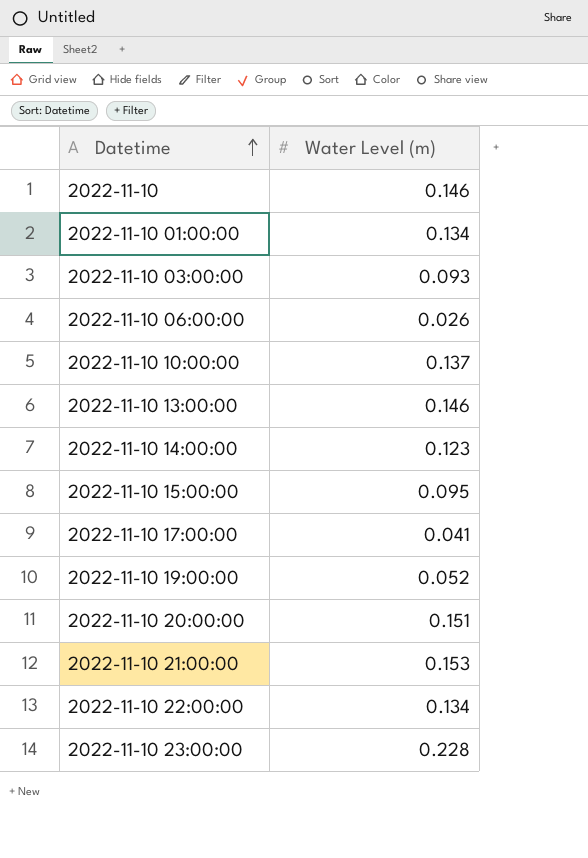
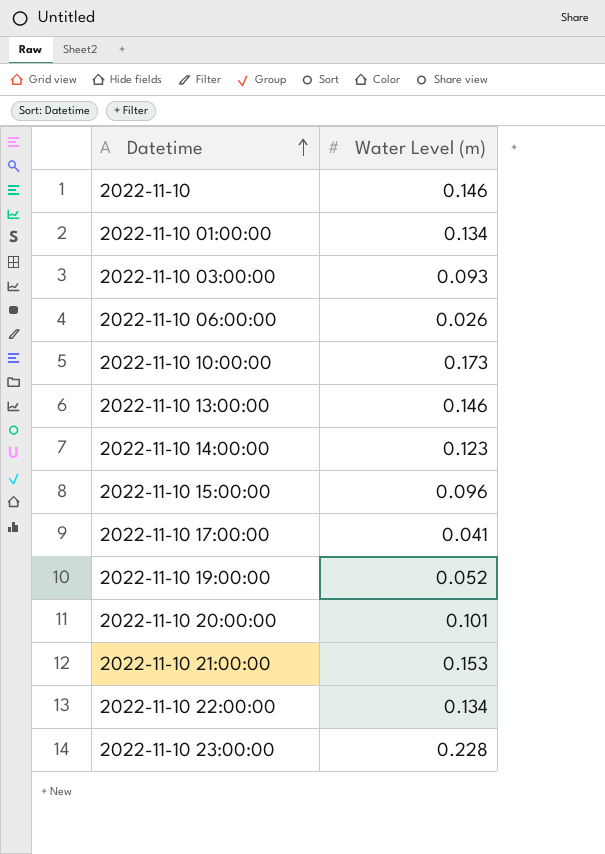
2022-11-10 10:00:00 | Water Level (m): 0.137 -> 0.173
2022-11-10 15:00:00 | Water Level (m): 0.095 -> 0.096
2022-11-10 20:00:00 | Water Level (m): 0.151 -> 0.101

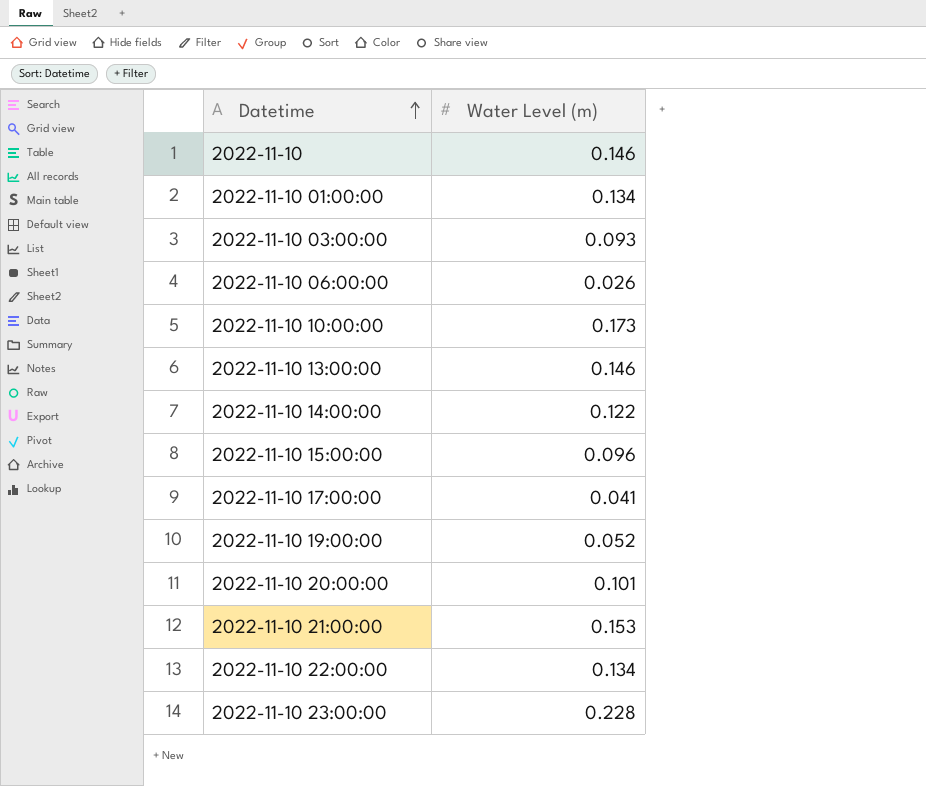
2022-11-10 14:00:00 | Water Level (m): 0.123 -> 0.122

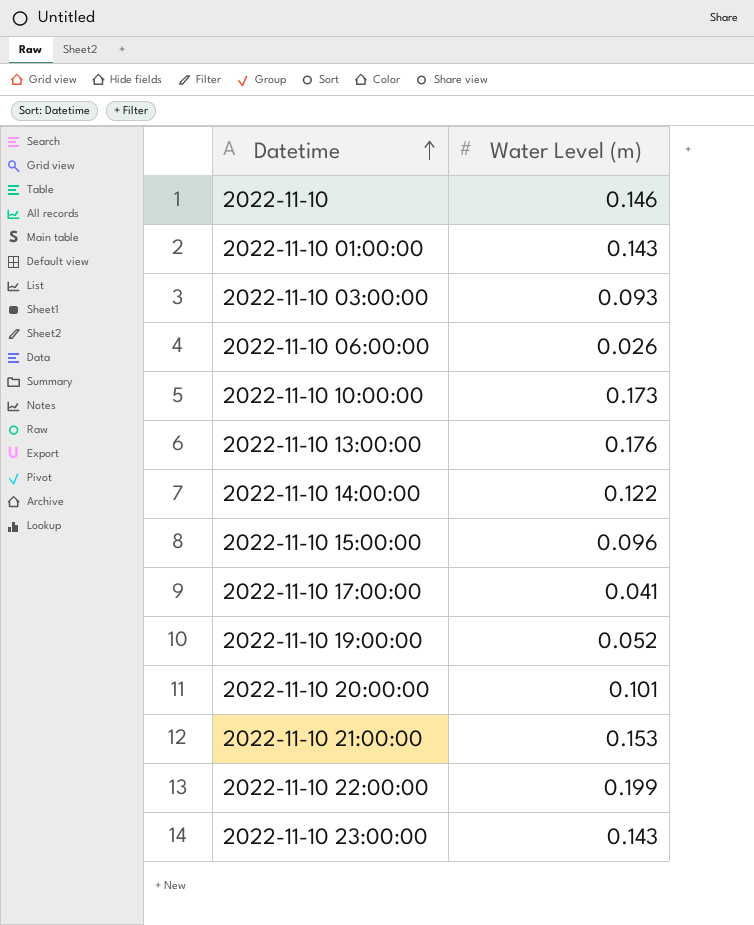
2022-11-10 01:00:00 | Water Level (m): 0.134 -> 0.143
2022-11-10 13:00:00 | Water Level (m): 0.146 -> 0.176
2022-11-10 22:00:00 | Water Level (m): 0.134 -> 0.199
2022-11-10 23:00:00 | Water Level (m): 0.228 -> 0.143

